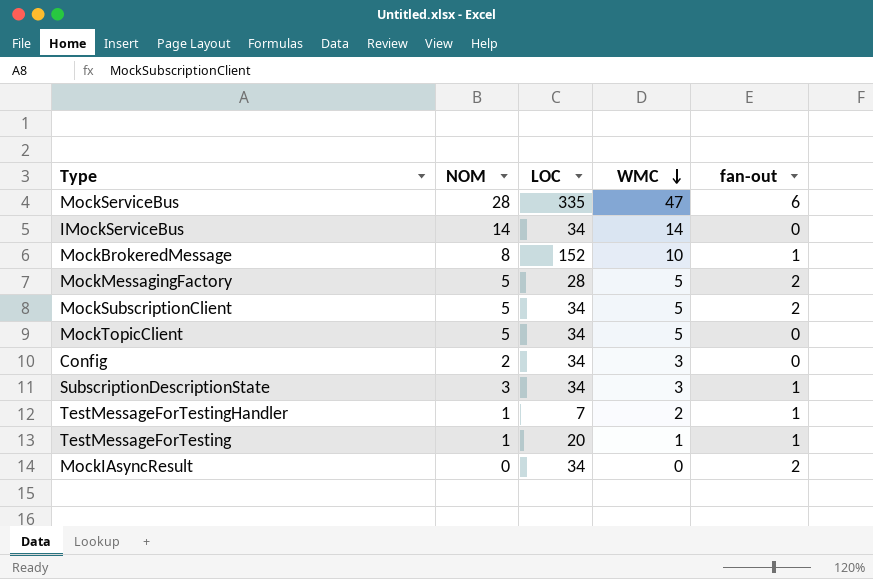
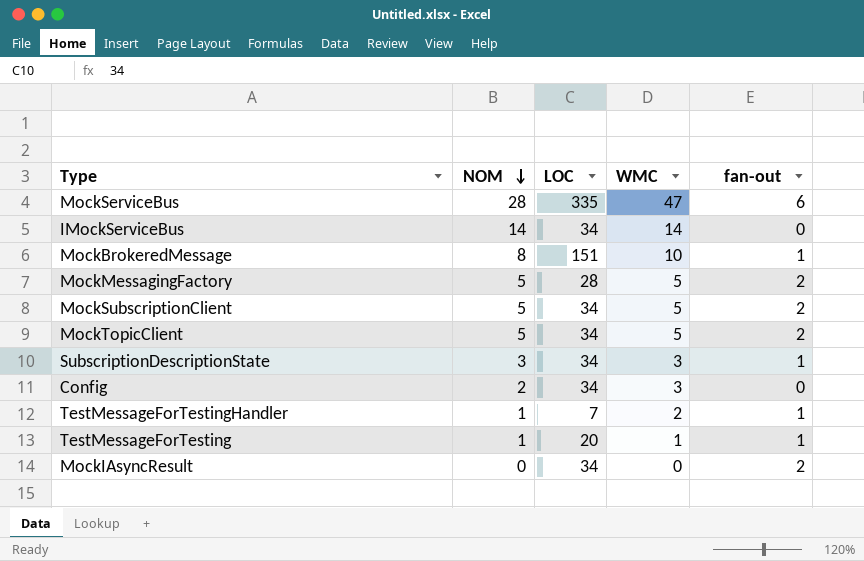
row order: WMC descending -> NOM descending
MockBrokeredMessage | LOC: 152 -> 151
MockTopicClient | fan-out: 0 -> 2

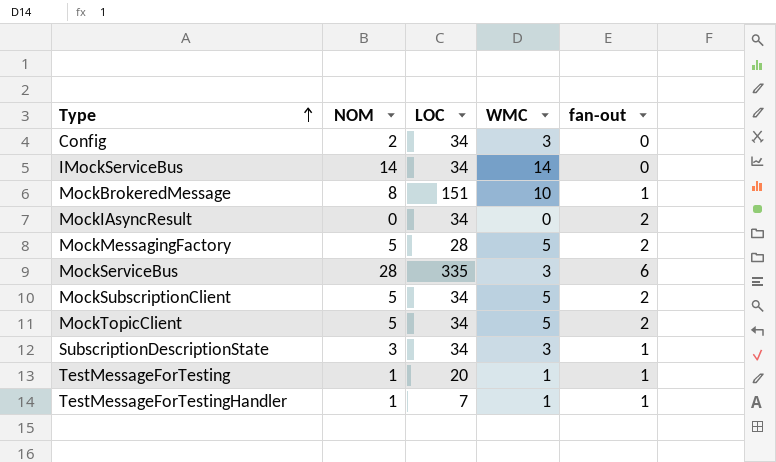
row order: NOM descending -> Type ascending
MockServiceBus | WMC: 47 -> 3
TestMessageForTestingHandler | WMC: 2 -> 1

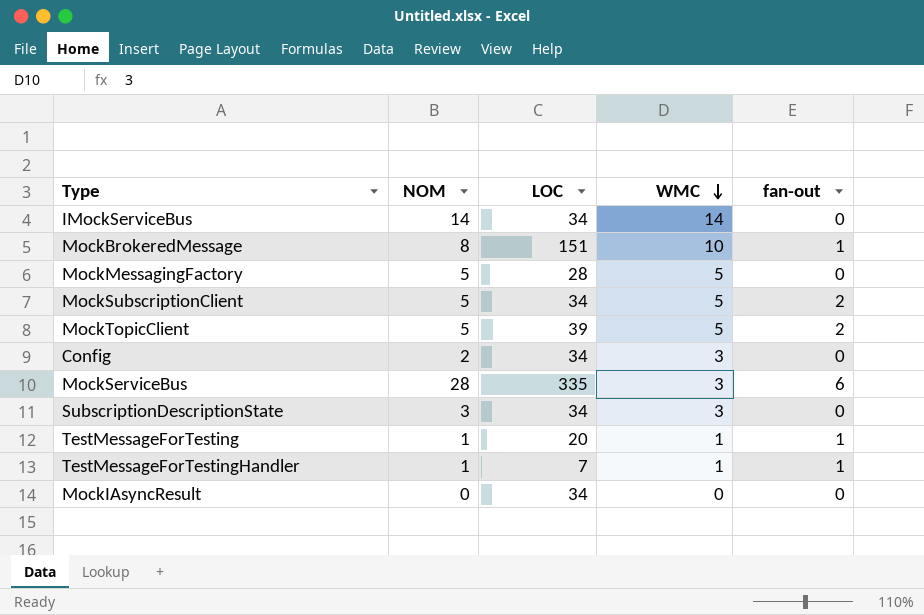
row order: Type ascending -> WMC descending
MockMessagingFactory | fan-out: 2 -> 0
MockTopicClient | LOC: 34 -> 39
SubscriptionDescriptionState | fan-out: 1 -> 0
MockIAsyncResult | fan-out: 2 -> 0

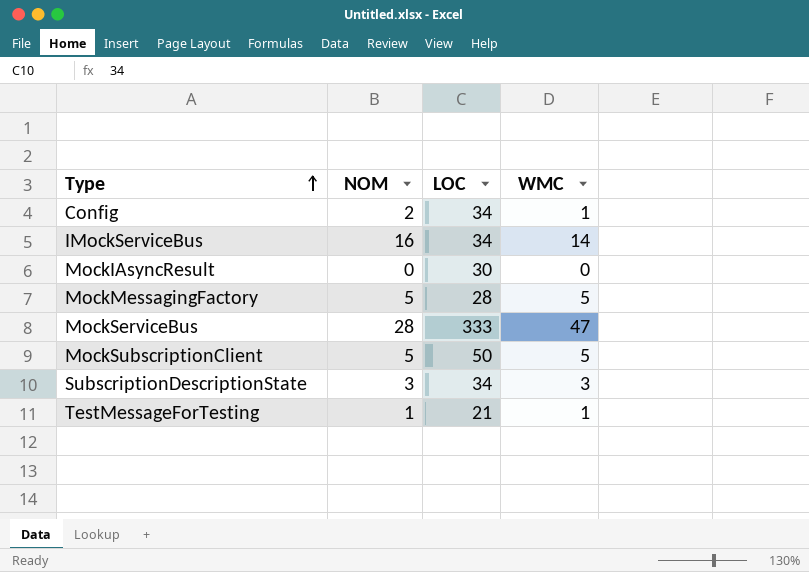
row order: WMC descending -> Type ascending
column fan-out | position: 5 -> none
row MockBrokeredMessage: 8 | 151 | 10 | 1 -> none
row MockTopicClient: 5 | 39 | 5 | 2 -> none
row TestMessageForTestingHandler: 1 | 7 | 1 | 1 -> none
Config | WMC: 3 -> 1
IMockServiceBus | NOM: 14 -> 16
MockIAsyncResult | LOC: 34 -> 30
MockServiceBus | LOC: 335 -> 333
MockServiceBus | WMC: 3 -> 47
MockSubscriptionClient | LOC: 34 -> 50
TestMessageForTesting | LOC: 20 -> 21

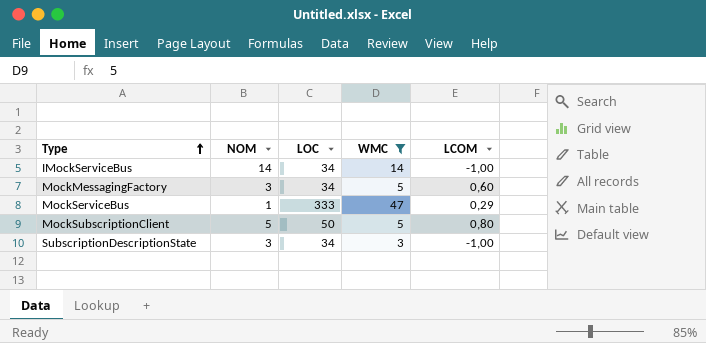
filter: none -> WMC >= 3
column LCOM | position: none -> 5
IMockServiceBus | NOM: 16 -> 14
MockMessagingFactory | NOM: 5 -> 3
MockMessagingFactory | LOC: 28 -> 34
MockServiceBus | NOM: 28 -> 1

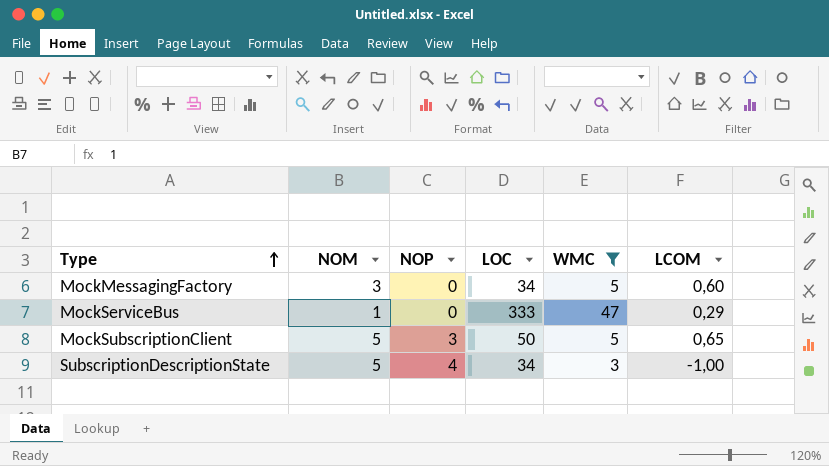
column NOP | position: none -> 3
row IMockServiceBus: 14 | 34 | 14 | -1,00 -> none
MockSubscriptionClient | LCOM: 0,80 -> 0,65
SubscriptionDescriptionState | NOM: 3 -> 5

